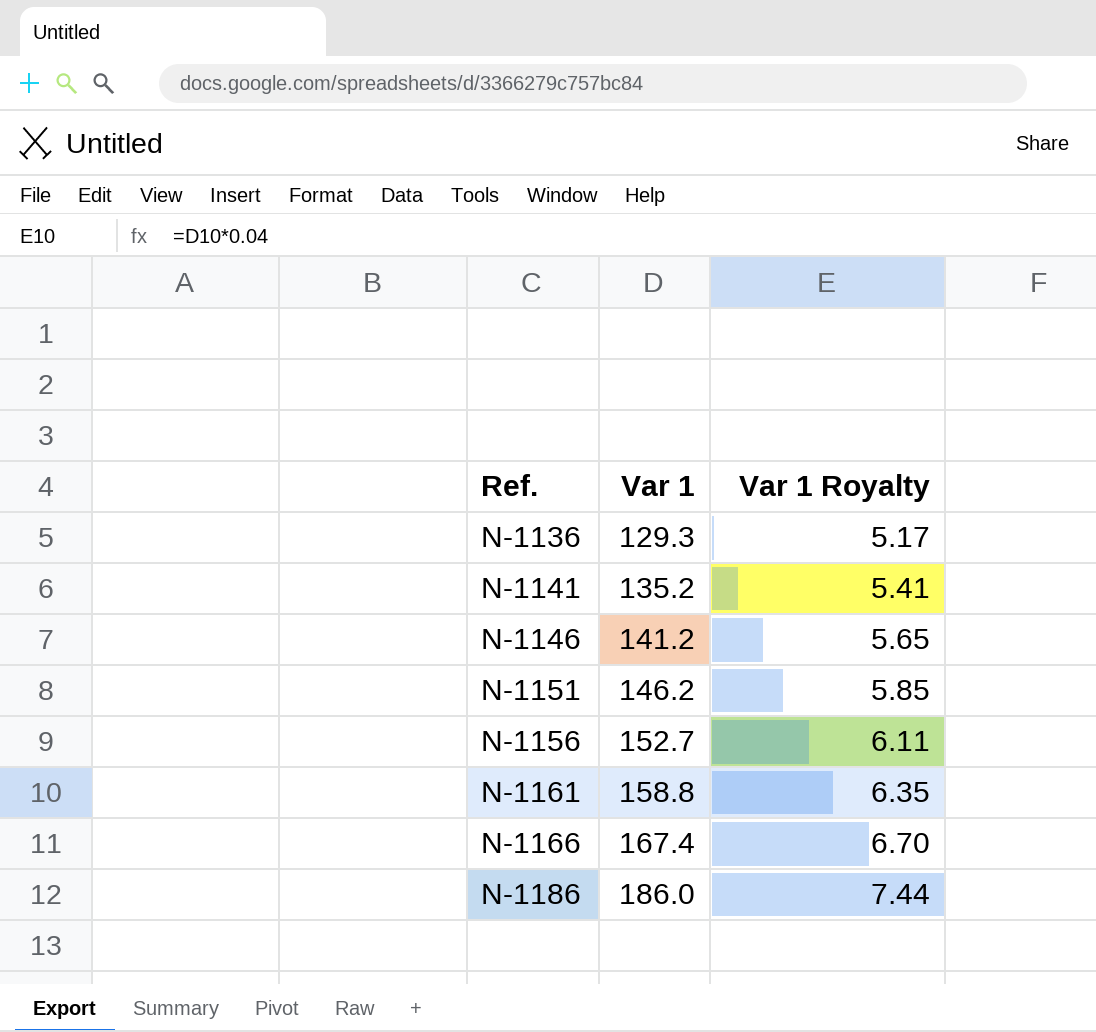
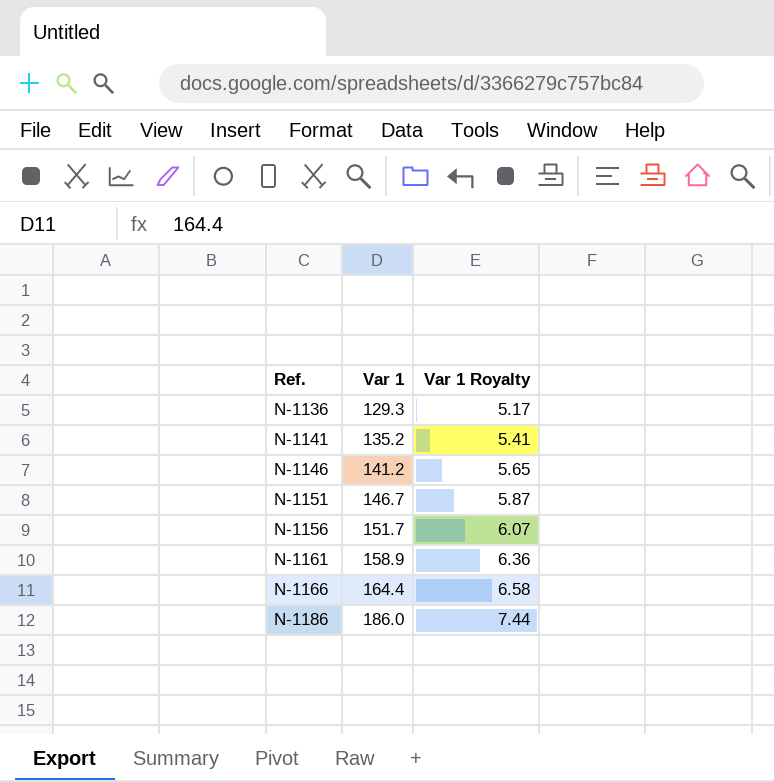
N-1151 | Var 1: 146.2 -> 146.7
N-1151 | Var 1 Royalty: 5.85 -> 5.87
N-1156 | Var 1: 152.7 -> 151.7
N-1156 | Var 1 Royalty: 6.11 -> 6.07
N-1161 | Var 1: 158.8 -> 158.9
N-1161 | Var 1 Royalty: 6.35 -> 6.36
N-1166 | Var 1: 167.4 -> 164.4
N-1166 | Var 1 Royalty: 6.70 -> 6.58

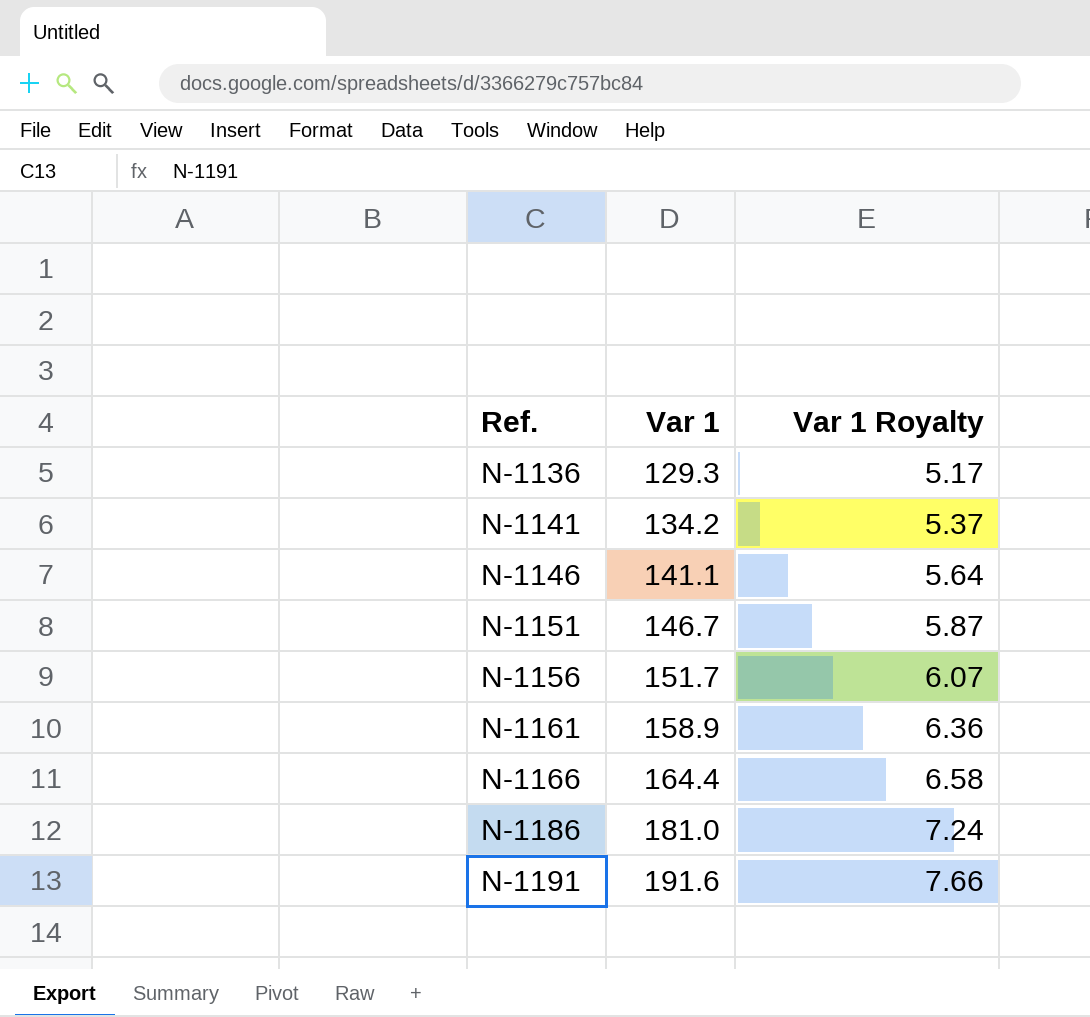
N-1141 | Var 1: 135.2 -> 134.2
N-1141 | Var 1 Royalty: 5.41 -> 5.37
N-1146 | Var 1: 141.2 -> 141.1
N-1146 | Var 1 Royalty: 5.65 -> 5.64
N-1186 | Var 1: 186.0 -> 181.0
N-1186 | Var 1 Royalty: 7.44 -> 7.24
row N-1191: none -> 191.6 | 7.66

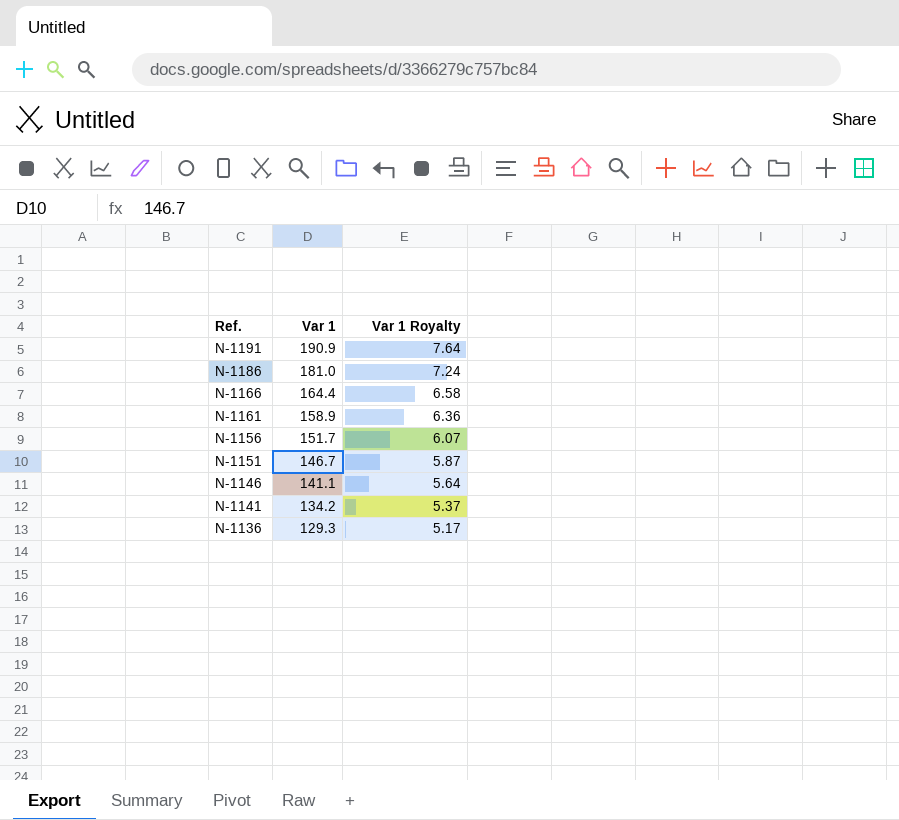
row order: Ref. ascending -> Ref. descending
N-1191 | Var 1: 191.6 -> 190.9
N-1191 | Var 1 Royalty: 7.66 -> 7.64

